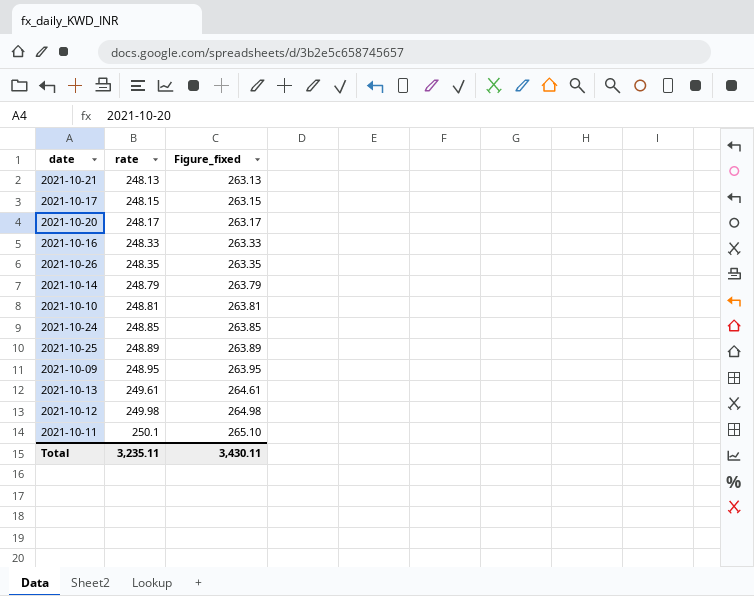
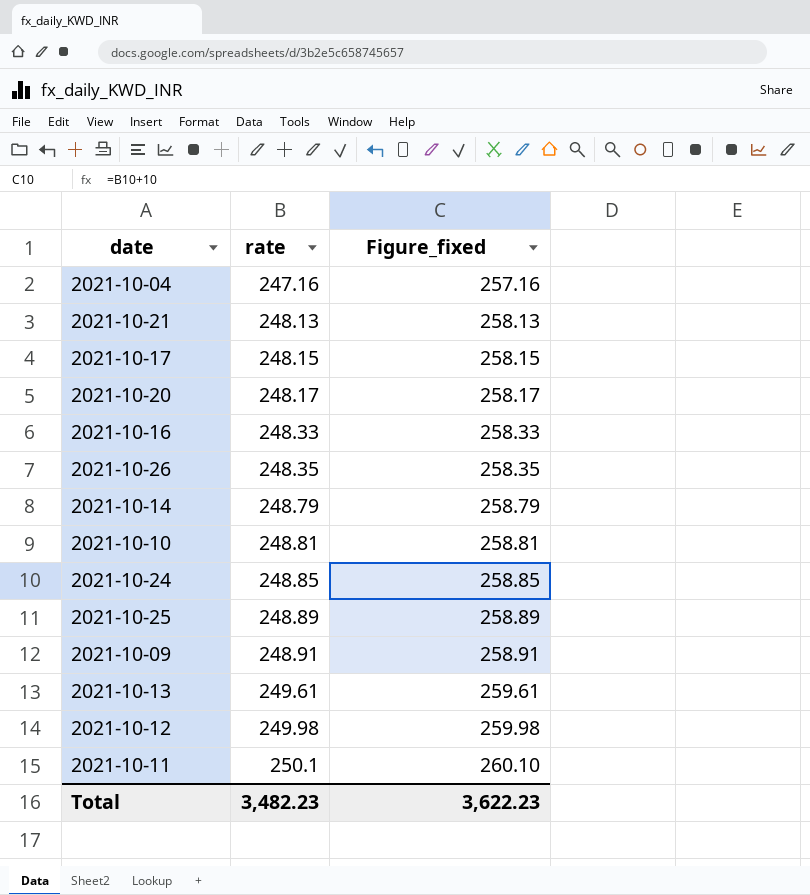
column Figure_fixed | formula: [rate] + 15 -> [rate] + 10
row 2021-10-04: none -> 247.16 | 257.16
2021-10-09 | rate: 248.95 -> 248.91
Total | rate: 3,235.11 -> 3,482.23
Total | Figure_fixed: 3,430.11 -> 3,622.23

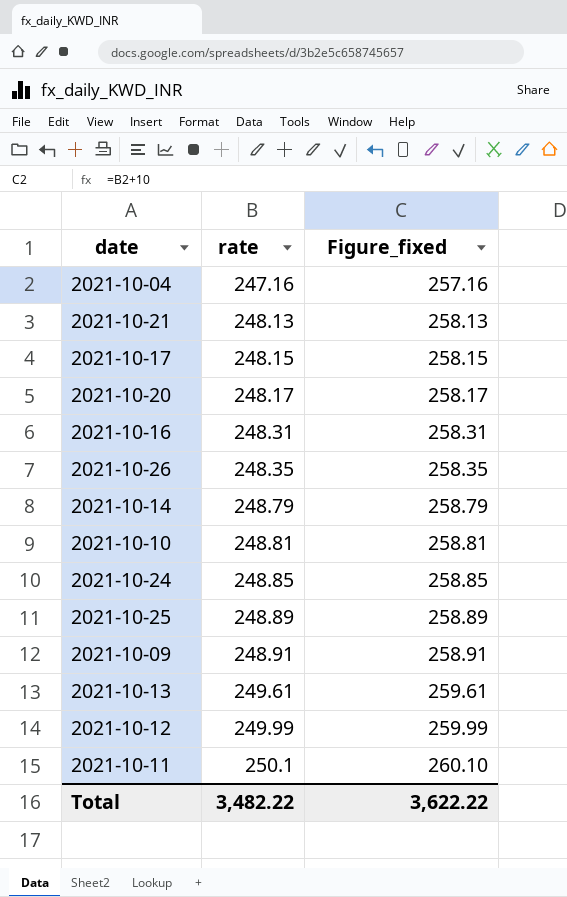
2021-10-16 | rate: 248.33 -> 248.31
2021-10-16 | Figure_fixed: 258.33 -> 258.31
2021-10-12 | rate: 249.98 -> 249.99
2021-10-12 | Figure_fixed: 259.98 -> 259.99
Total | rate: 3,482.23 -> 3,482.22
Total | Figure_fixed: 3,622.23 -> 3,622.22

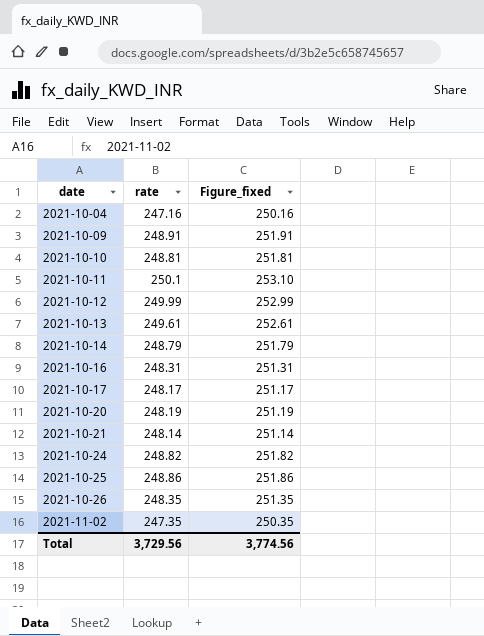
row order: rate ascending -> date ascending
column Figure_fixed | formula: [rate] + 10 -> [rate] + 3
2021-10-17 | rate: 248.15 -> 248.17
2021-10-20 | rate: 248.17 -> 248.19
2021-10-21 | rate: 248.13 -> 248.14
2021-10-24 | rate: 248.85 -> 248.82
2021-10-25 | rate: 248.89 -> 248.86
row 2021-11-02: none -> 247.35 | 250.35
Total | rate: 3,482.22 -> 3,729.56
Total | Figure_fixed: 3,622.22 -> 3,774.56

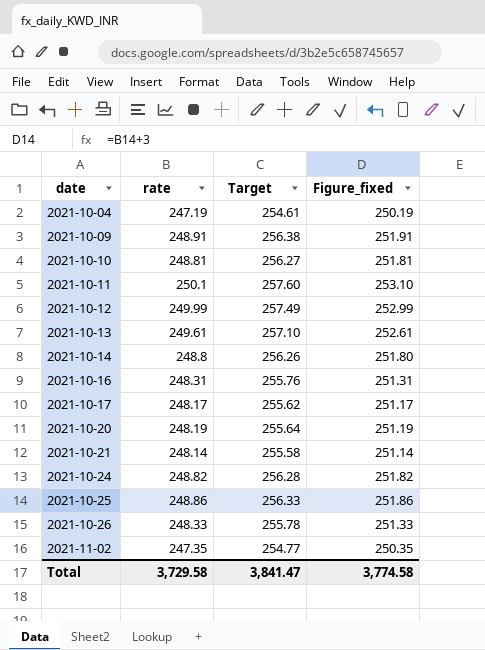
column Target | formula: none -> [rate] * 1.03
2021-10-04 | rate: 247.16 -> 247.19
2021-10-04 | Figure_fixed: 250.16 -> 250.19
2021-10-14 | rate: 248.79 -> 248.8
2021-10-14 | Figure_fixed: 251.79 -> 251.80
2021-10-26 | rate: 248.35 -> 248.33
2021-10-26 | Figure_fixed: 251.35 -> 251.33
Total | rate: 3,729.56 -> 3,729.58
Total | Figure_fixed: 3,774.56 -> 3,774.58

